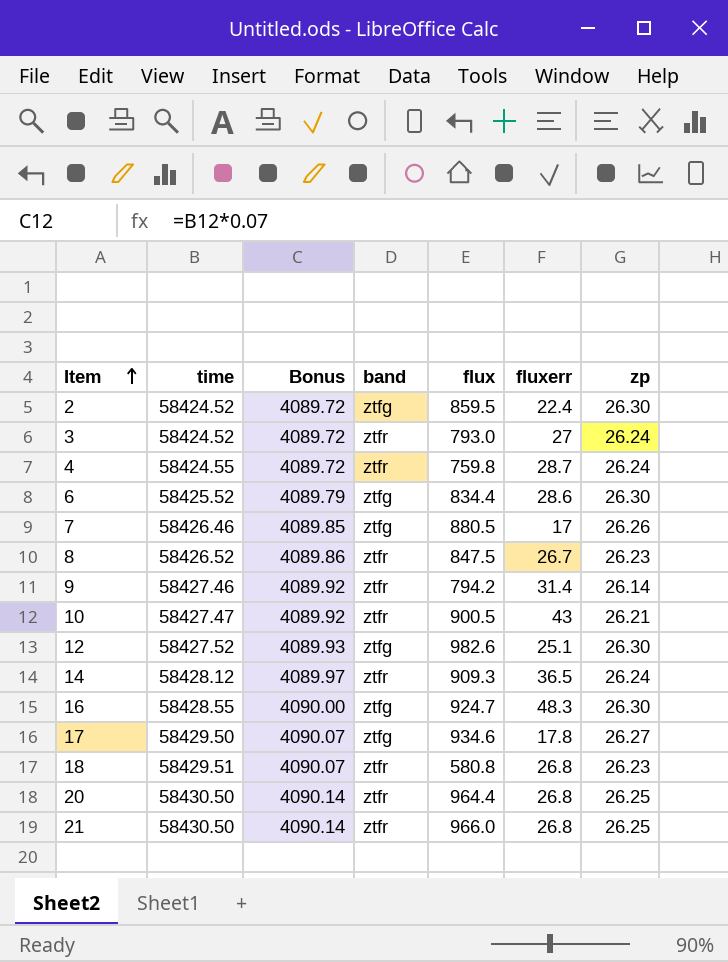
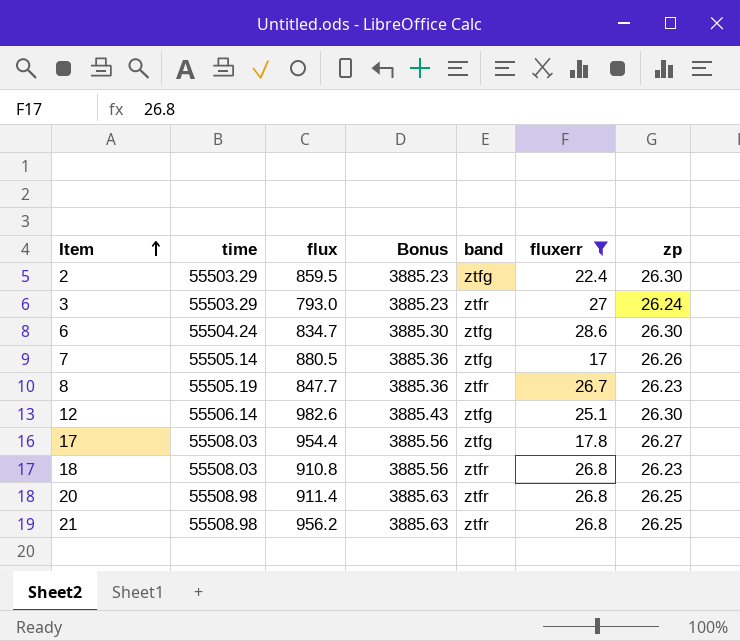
filter: none -> fluxerr <= 28.6
column flux | position: 5 -> 3
2 | time: 58424.52 -> 55503.29
2 | Bonus: 4089.72 -> 3885.23
3 | time: 58424.52 -> 55503.29
3 | Bonus: 4089.72 -> 3885.23
6 | time: 58425.52 -> 55504.24
6 | flux: 834.4 -> 834.7
6 | Bonus: 4089.79 -> 3885.30
7 | time: 58426.46 -> 55505.14
7 | Bonus: 4089.85 -> 3885.36
8 | time: 58426.52 -> 55505.19
8 | flux: 847.5 -> 847.7
8 | Bonus: 4089.86 -> 3885.36
12 | time: 58427.52 -> 55506.14
12 | Bonus: 4089.93 -> 3885.43
17 | time: 58429.50 -> 55508.03
17 | flux: 934.6 -> 954.4
17 | Bonus: 4090.07 -> 3885.56
18 | time: 58429.51 -> 55508.03
18 | flux: 580.8 -> 910.8
18 | Bonus: 4090.07 -> 3885.56
20 | time: 58430.50 -> 55508.98
20 | flux: 964.4 -> 911.4
20 | Bonus: 4090.14 -> 3885.63
21 | time: 58430.50 -> 55508.98
21 | flux: 966.0 -> 956.2
21 | Bonus: 4090.14 -> 3885.63

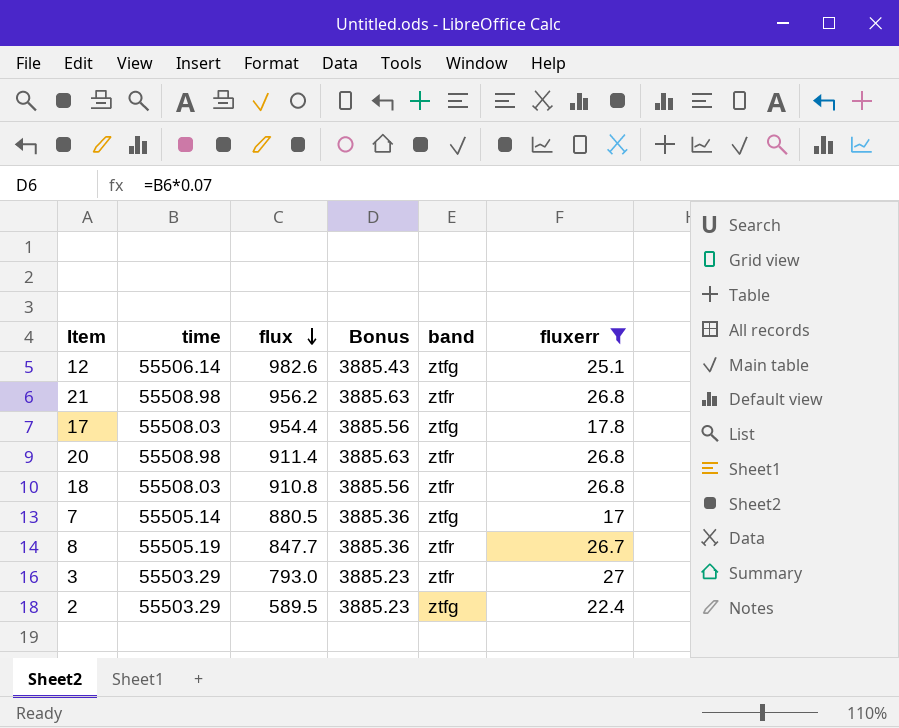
row order: Item ascending -> flux descending
column zp | position: 7 -> none
row 6: 55504.24 | 834.7 | 3885.30 | ztfg | 28.6 | 26.30 -> none
2 | flux: 859.5 -> 589.5

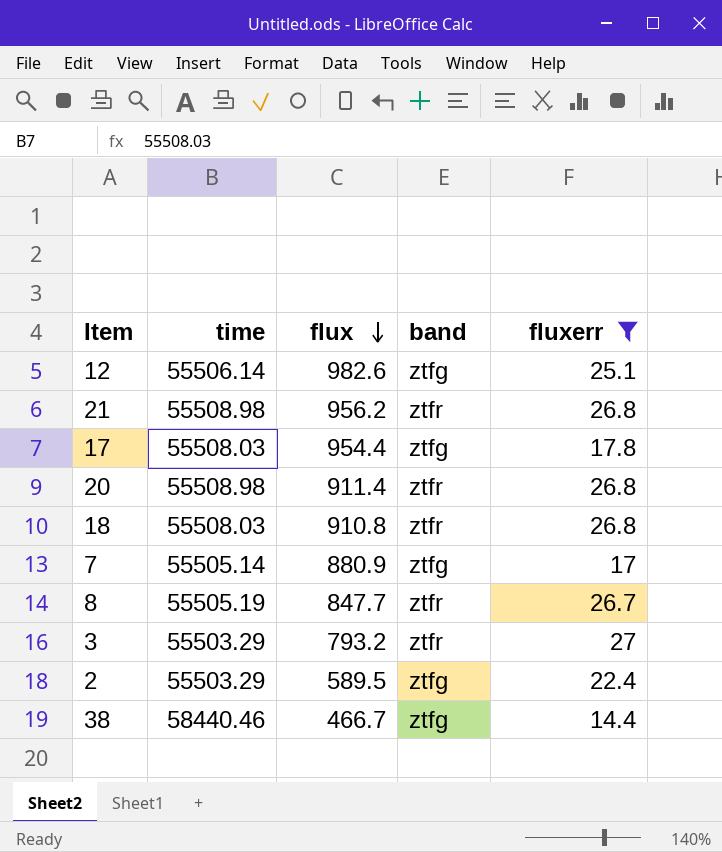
column Bonus | formula: [time] * 0.07 -> none
7 | flux: 880.5 -> 880.9
3 | flux: 793.0 -> 793.2
row 38: none -> 58440.46 | 466.7 | ztfg | 14.4

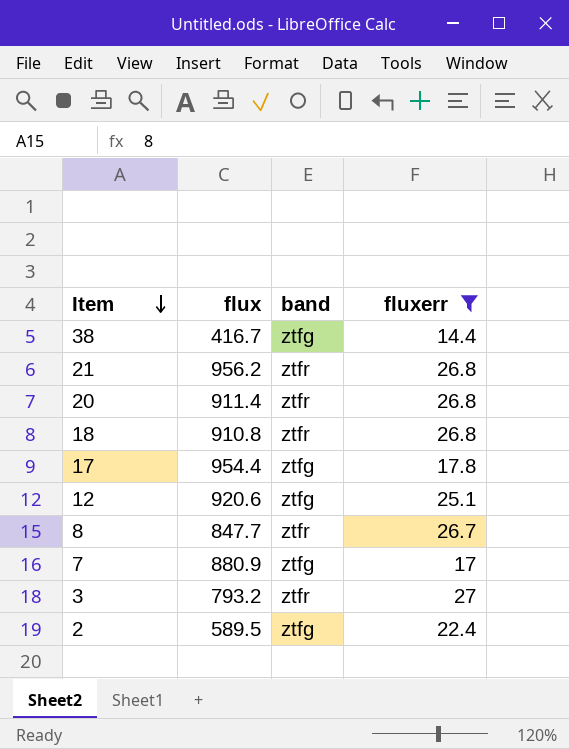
row order: flux descending -> Item descending
column time | position: 2 -> none
38 | flux: 466.7 -> 416.7
12 | flux: 982.6 -> 920.6

